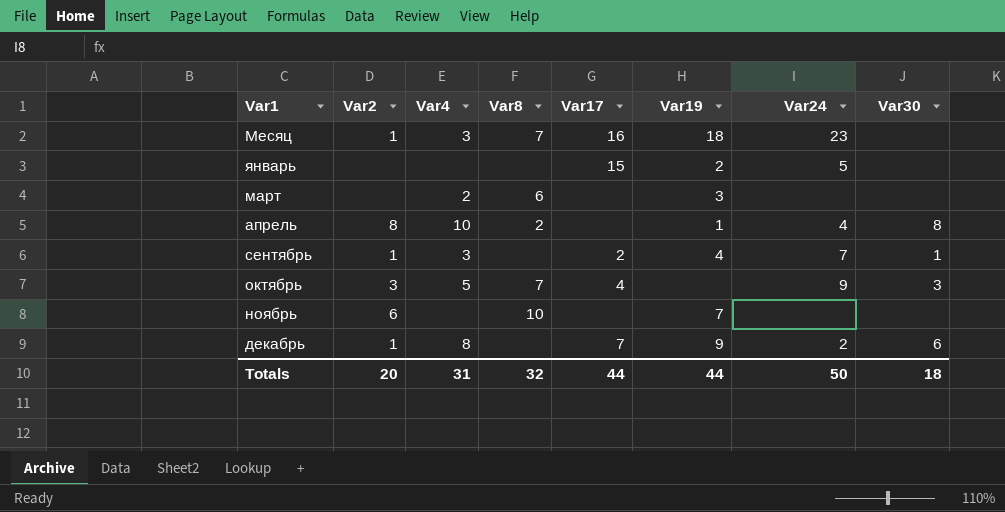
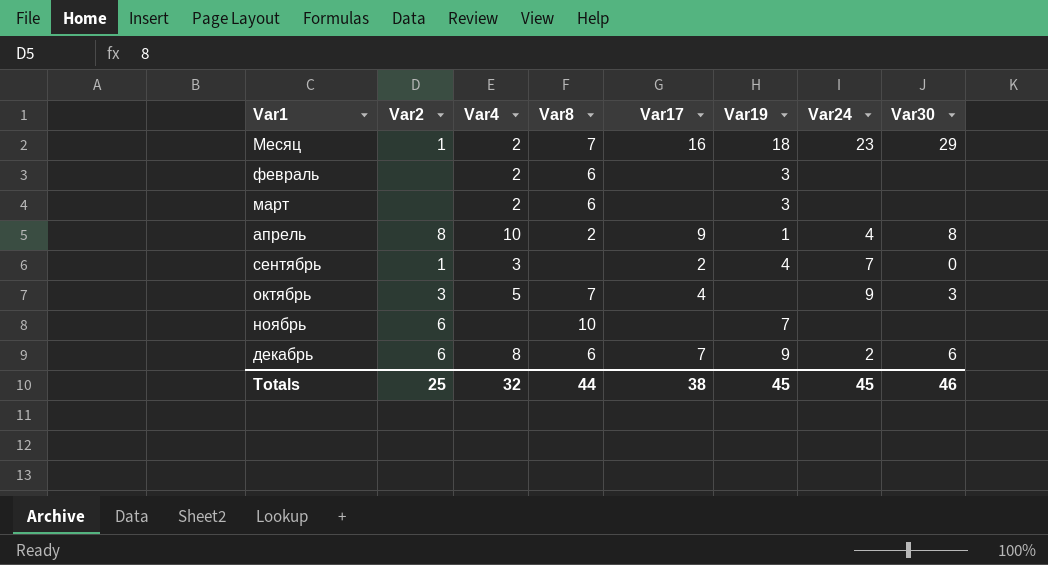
row январь: none | none | none | 15 | 2 | 5 | none -> none
Месяц | Var4: 3 -> 2
Месяц | Var30: none -> 29
row февраль: none -> none | 2 | 6 | none | 3 | none | none
апрель | Var17: none -> 9
сентябрь | Var30: 1 -> 0
декабрь | Var2: 1 -> 6
декабрь | Var8: none -> 6
Totals | Var2: 20 -> 25
Totals | Var4: 31 -> 32
Totals | Var8: 32 -> 44
Totals | Var17: 44 -> 38
Totals | Var19: 44 -> 45
Totals | Var24: 50 -> 45
Totals | Var30: 18 -> 46

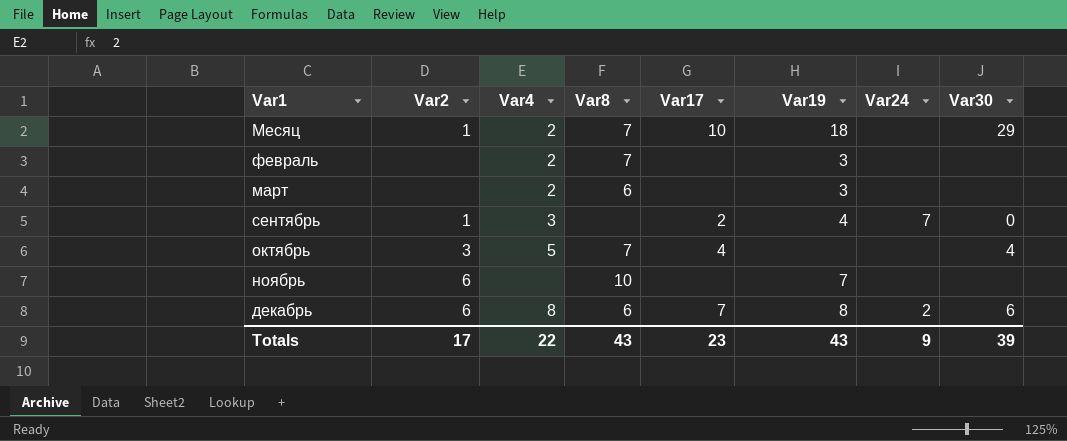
row апрель: 8 | 10 | 2 | 9 | 1 | 4 | 8 -> none
Месяц | Var17: 16 -> 10
Месяц | Var24: 23 -> none
февраль | Var8: 6 -> 7
октябрь | Var24: 9 -> none
октябрь | Var30: 3 -> 4
декабрь | Var19: 9 -> 8
Totals | Var2: 25 -> 17
Totals | Var4: 32 -> 22
Totals | Var8: 44 -> 43
Totals | Var17: 38 -> 23
Totals | Var19: 45 -> 43
Totals | Var24: 45 -> 9
Totals | Var30: 46 -> 39

